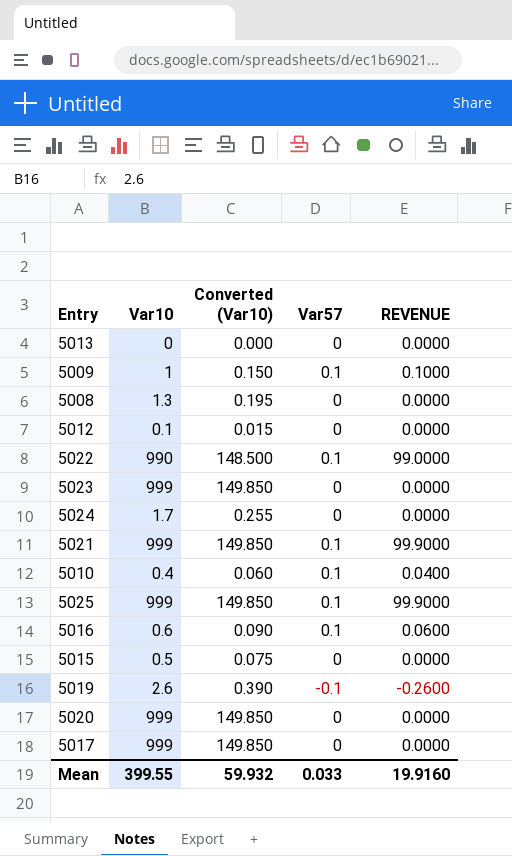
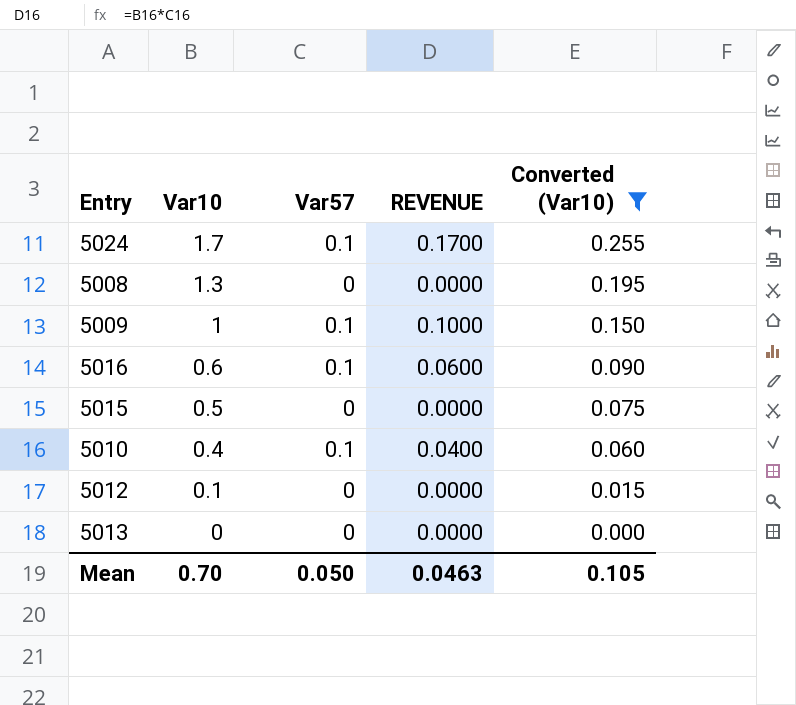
filter: none -> Converted (Var10) <= 0.255
row order: none -> Var10 descending
column Converted (Var10) | position: 3 -> 5
5024 | Var57: 0 -> 0.1
5024 | REVENUE: 0.0000 -> 0.1700
Mean | Var10: 399.55 -> 0.70
Mean | Var57: 0.033 -> 0.050
Mean | REVENUE: 19.9160 -> 0.0463
Mean | Converted (Var10): 59.932 -> 0.105

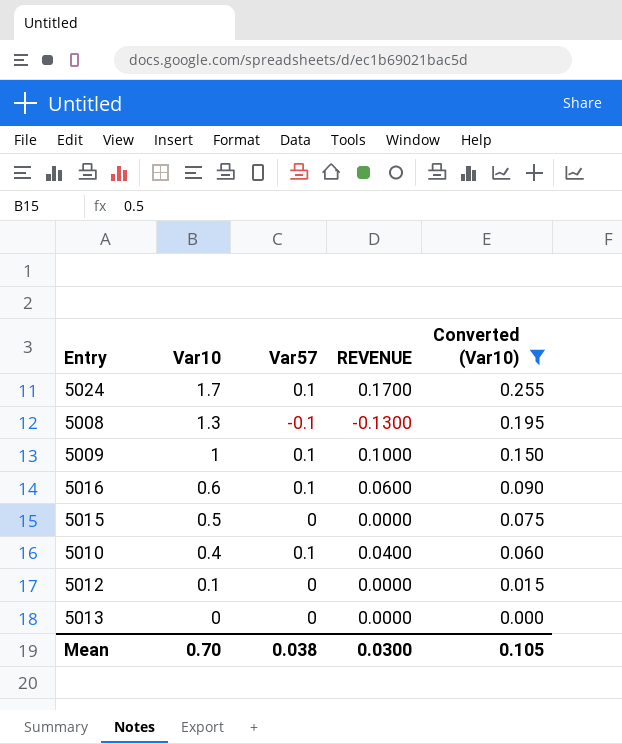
5008 | Var57: 0 -> -0.1
5008 | REVENUE: 0.0000 -> -0.1300
Mean | Var57: 0.050 -> 0.038
Mean | REVENUE: 0.0463 -> 0.0300

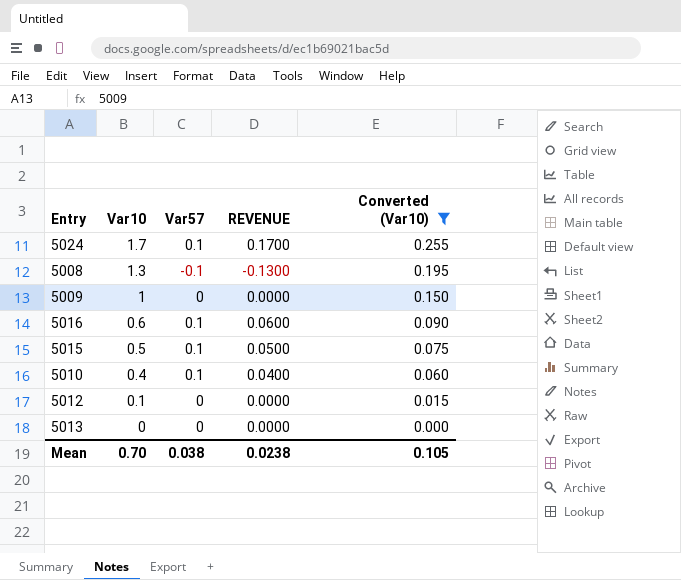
5009 | Var57: 0.1 -> 0
5009 | REVENUE: 0.1000 -> 0.0000
5015 | Var57: 0 -> 0.1
5015 | REVENUE: 0.0000 -> 0.0500
Mean | REVENUE: 0.0300 -> 0.0238

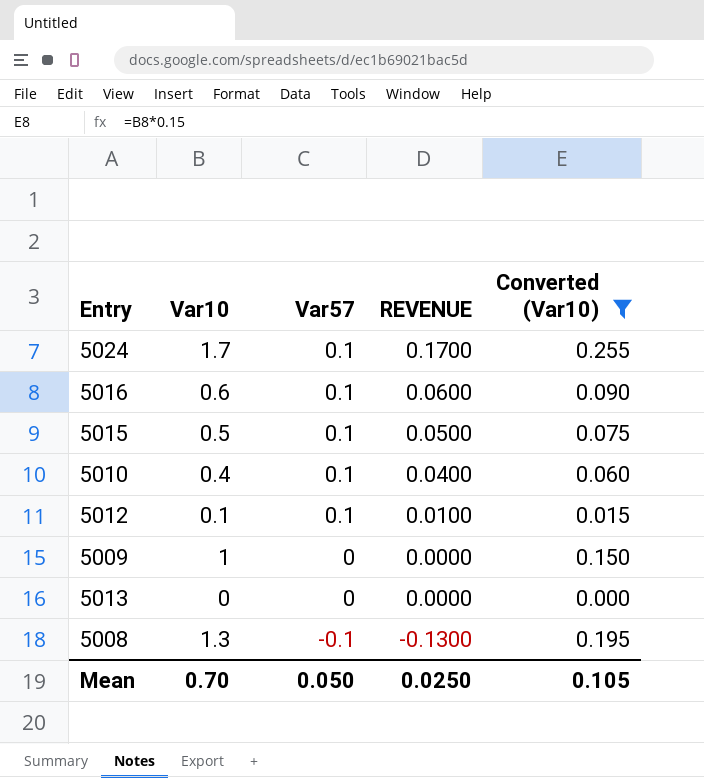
row order: Var10 descending -> Var57 descending
5012 | Var57: 0 -> 0.1
5012 | REVENUE: 0.0000 -> 0.0100
Mean | Var57: 0.038 -> 0.050
Mean | REVENUE: 0.0238 -> 0.0250

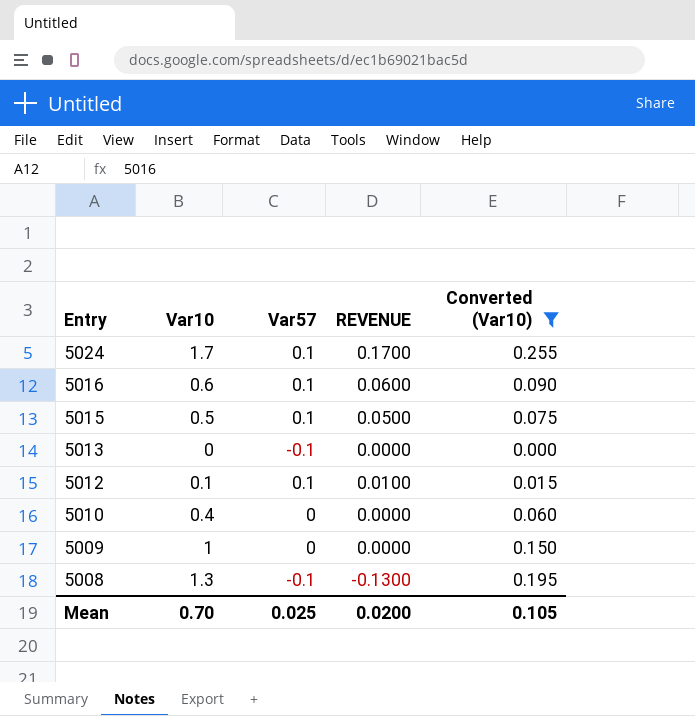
row order: Var57 descending -> Entry descending
5013 | Var57: 0 -> -0.1
5010 | Var57: 0.1 -> 0
5010 | REVENUE: 0.0400 -> 0.0000
Mean | Var57: 0.050 -> 0.025
Mean | REVENUE: 0.0250 -> 0.0200

